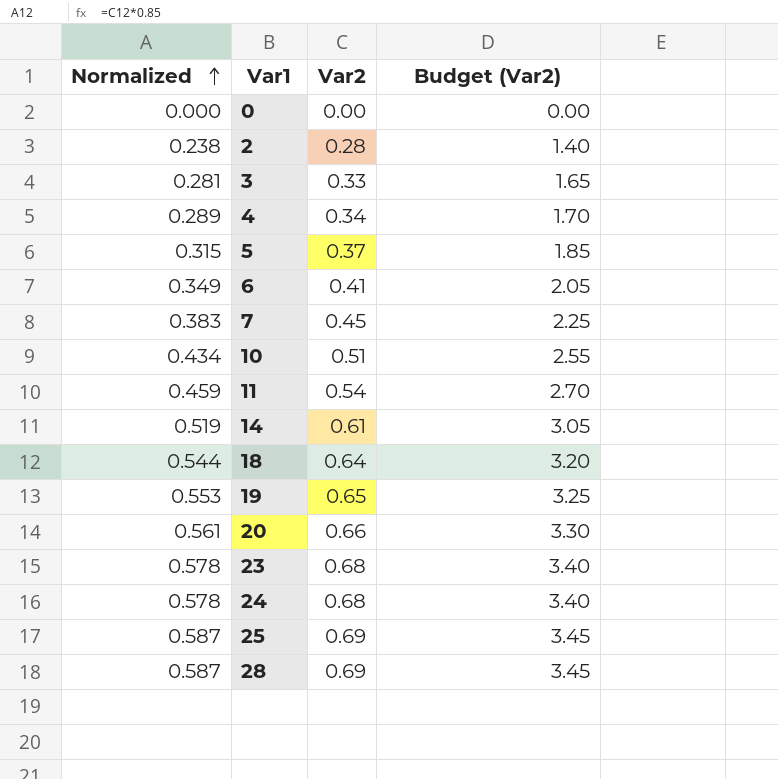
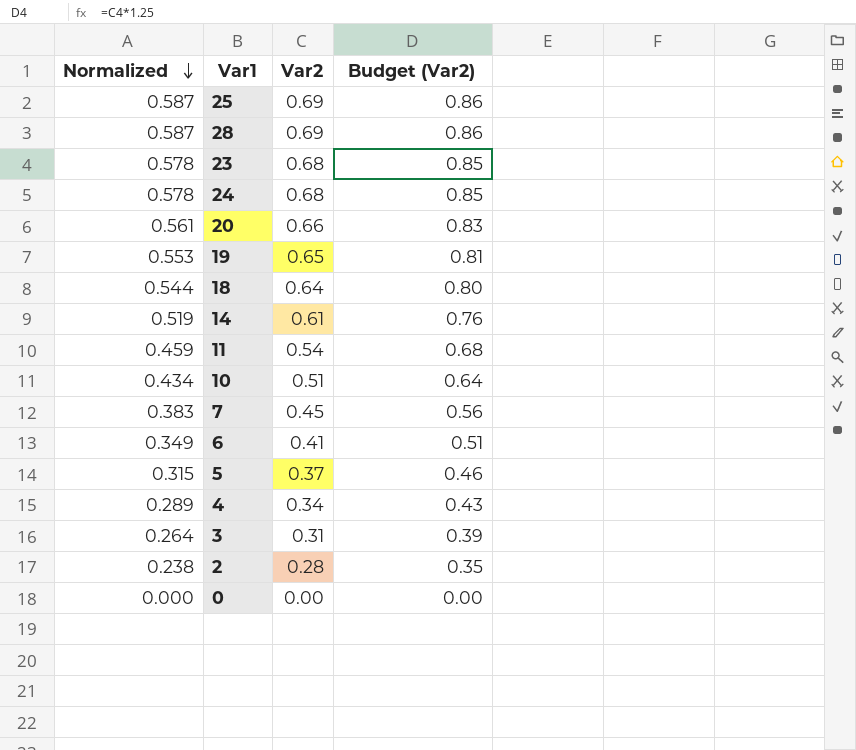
row order: Normalized ascending -> Normalized descending
column Budget (Var2) | formula: [Var2] * 5 -> [Var2] * 1.25
3 | Normalized: 0.281 -> 0.264
3 | Var2: 0.33 -> 0.31

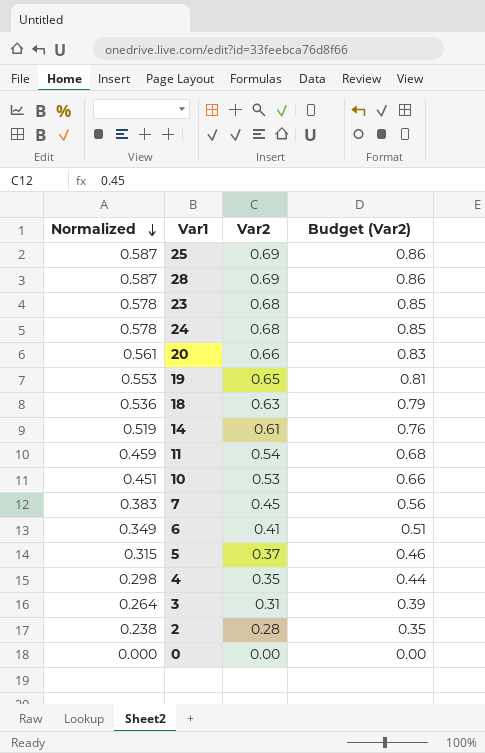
18 | Normalized: 0.544 -> 0.536
18 | Var2: 0.64 -> 0.63
18 | Budget (Var2): 0.80 -> 0.79
10 | Normalized: 0.434 -> 0.451
10 | Var2: 0.51 -> 0.53
10 | Budget (Var2): 0.64 -> 0.66
4 | Normalized: 0.289 -> 0.298
4 | Var2: 0.34 -> 0.35
4 | Budget (Var2): 0.43 -> 0.44

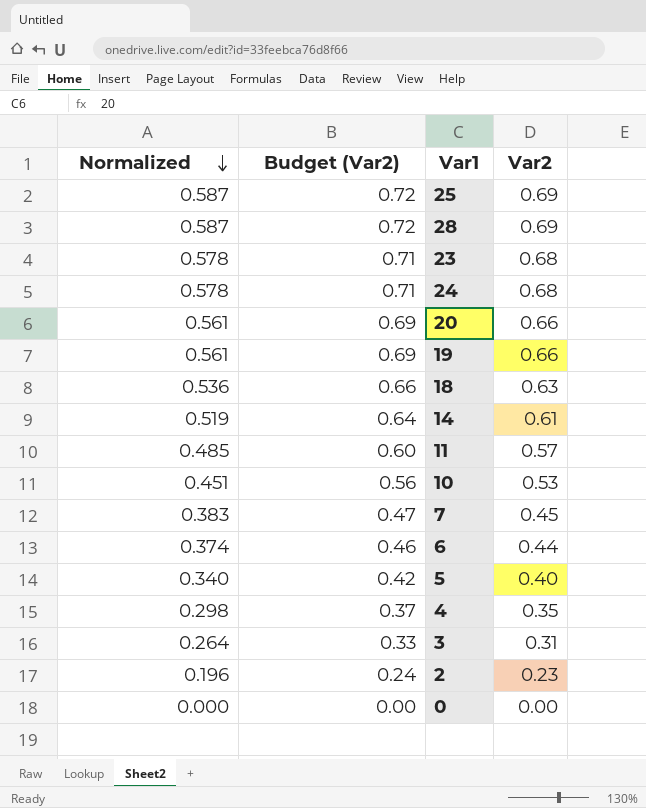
column Budget (Var2) | formula: [Var2] * 1.25 -> [Var2] * 1.05
column Budget (Var2) | position: 4 -> 2
19 | Normalized: 0.553 -> 0.561
19 | Var2: 0.65 -> 0.66
11 | Normalized: 0.459 -> 0.485
11 | Var2: 0.54 -> 0.57
6 | Normalized: 0.349 -> 0.374
6 | Var2: 0.41 -> 0.44
5 | Normalized: 0.315 -> 0.340
5 | Var2: 0.37 -> 0.40
2 | Normalized: 0.238 -> 0.196
2 | Var2: 0.28 -> 0.23

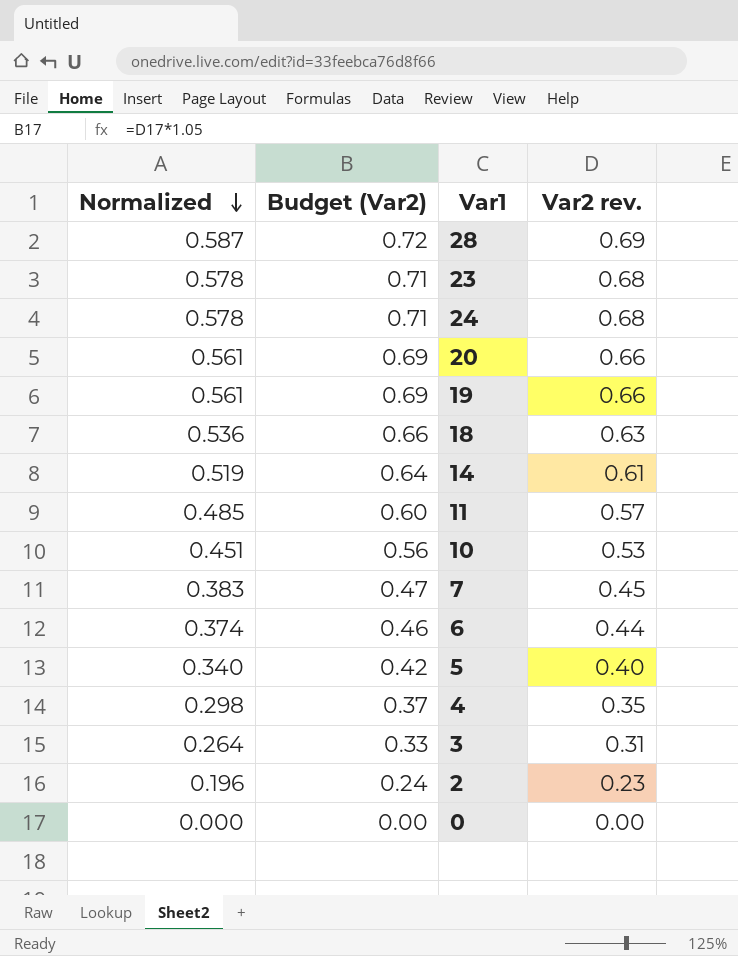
column name: Var2 -> Var2 rev.
row 25: 0.587 | 0.72 | 0.69 -> none

